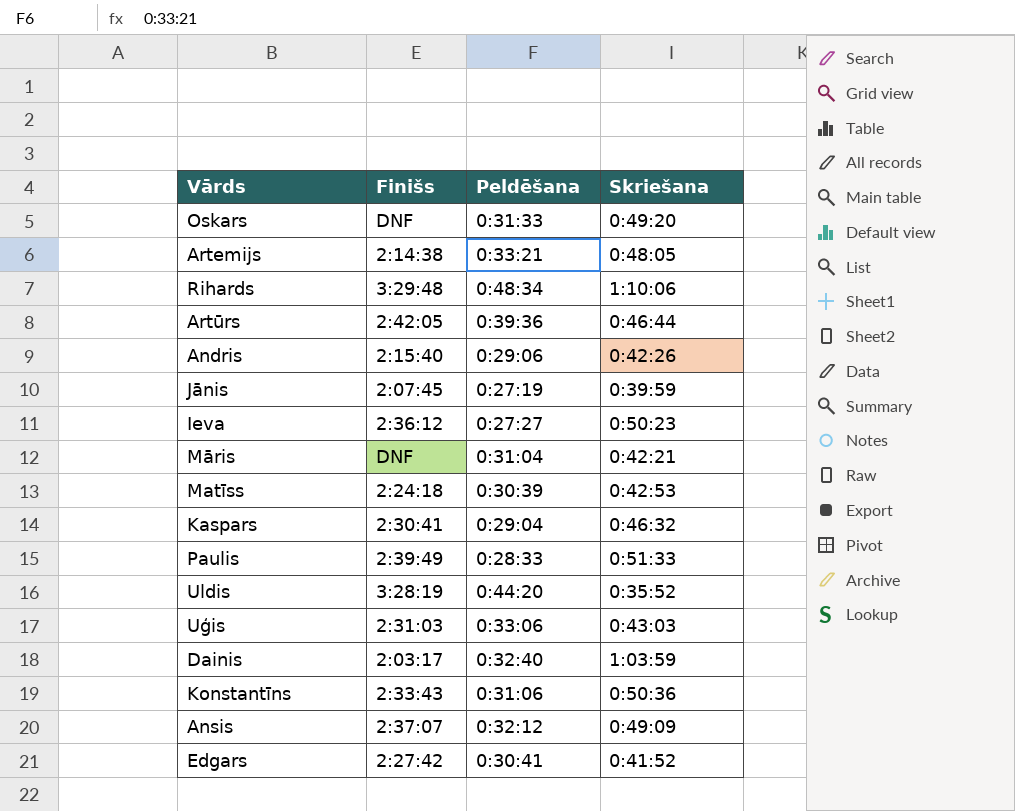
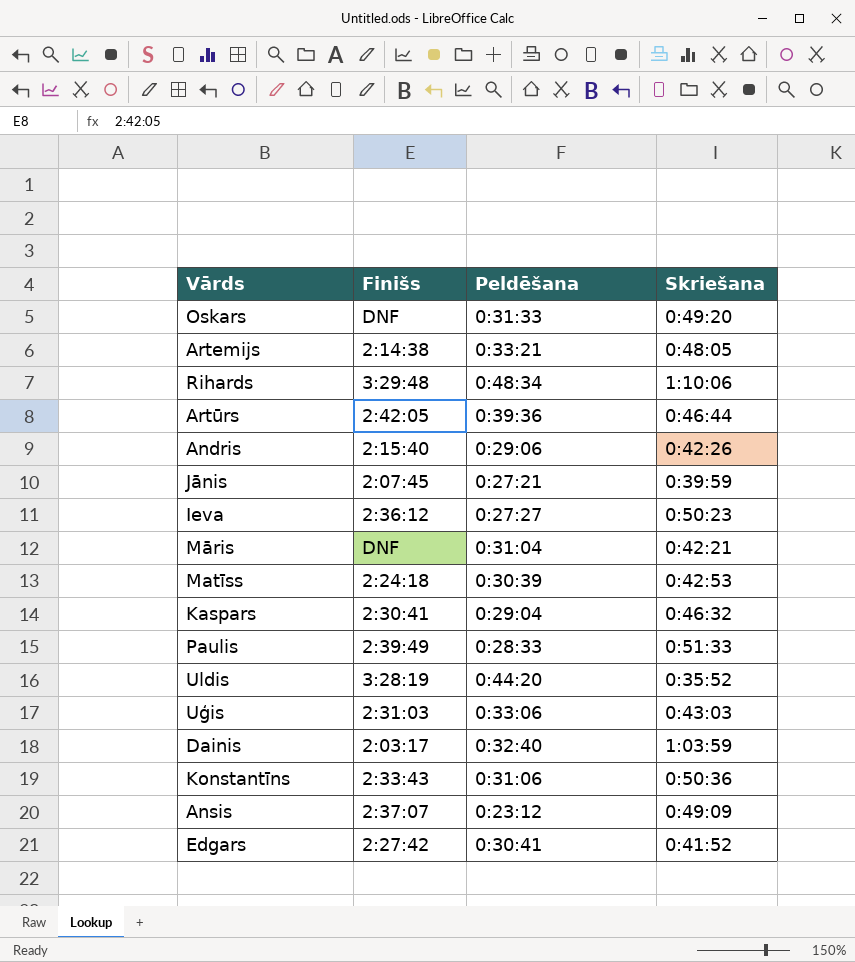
Jānis | Peldēšana: 0:27:19 -> 0:27:21
Ansis | Peldēšana: 0:32:12 -> 0:23:12

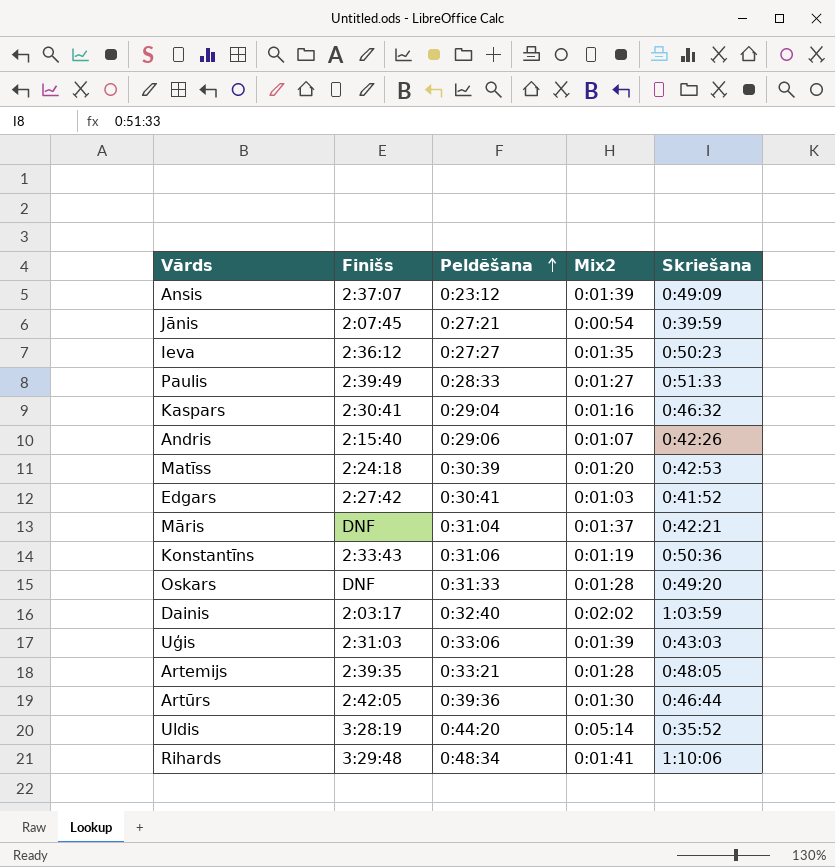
row order: none -> Peldēšana ascending
column Mix2 | position: none -> 4
Artemijs | Finišs: 2:14:38 -> 2:39:35

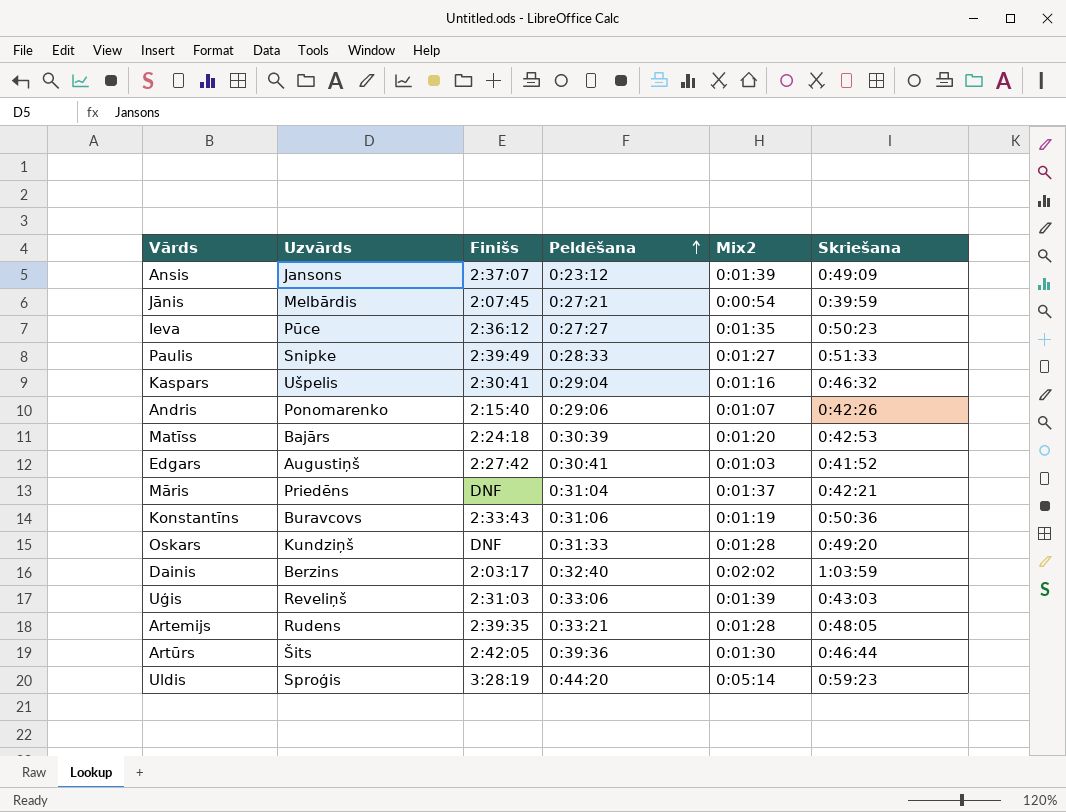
column Uzvārds | position: none -> 2
row Rihards: 3:29:48 | 0:48:34 | 0:01:41 | 1:10:06 -> none
Uldis | Skriešana: 0:35:52 -> 0:59:23

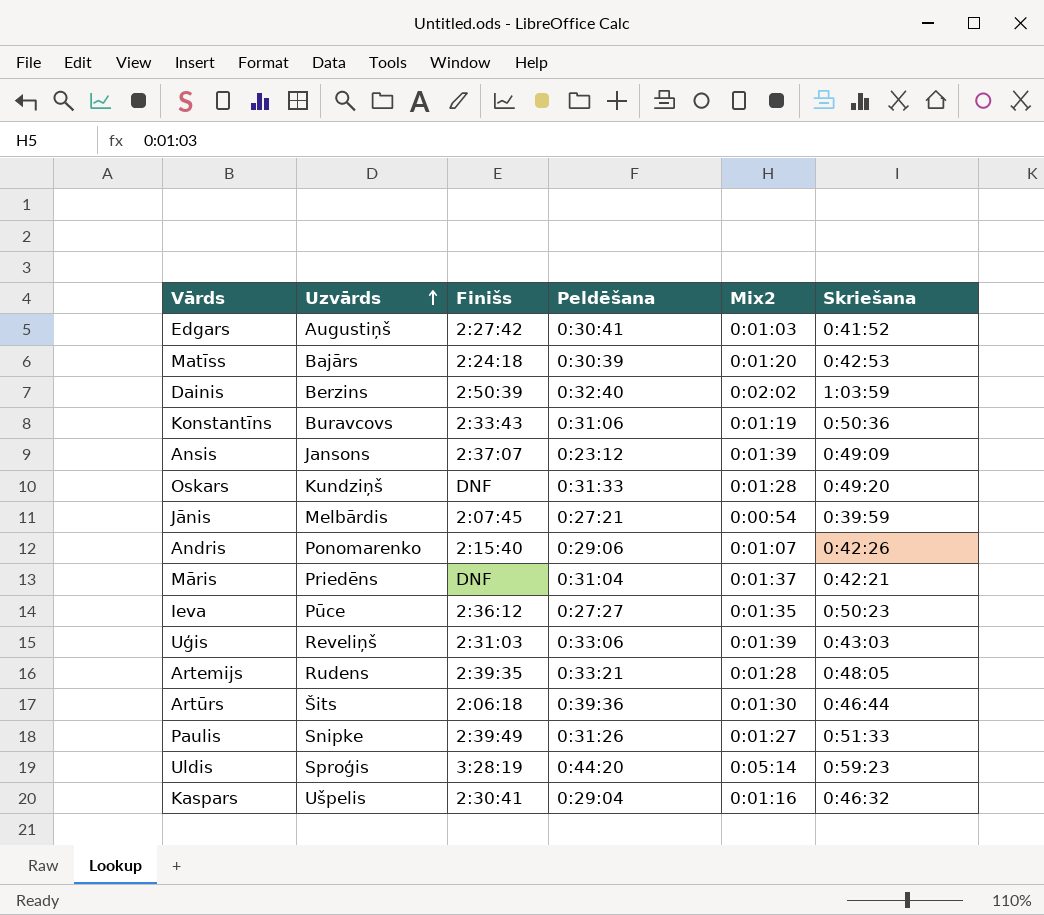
row order: Peldēšana ascending -> Uzvārds ascending
Dainis | Finišs: 2:03:17 -> 2:50:39
Artūrs | Finišs: 2:42:05 -> 2:06:18
Paulis | Peldēšana: 0:28:33 -> 0:31:26

